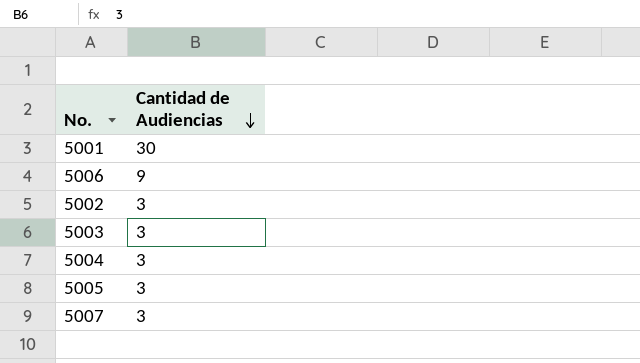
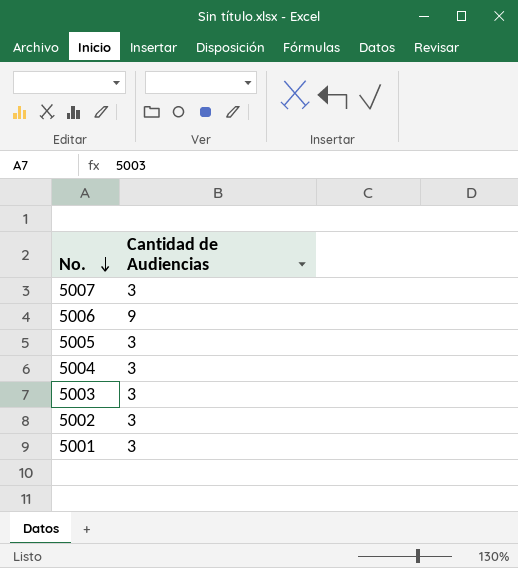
row order: Cantidad de Audiencias descending -> No. descending
5001 | Cantidad de Audiencias: 30 -> 3

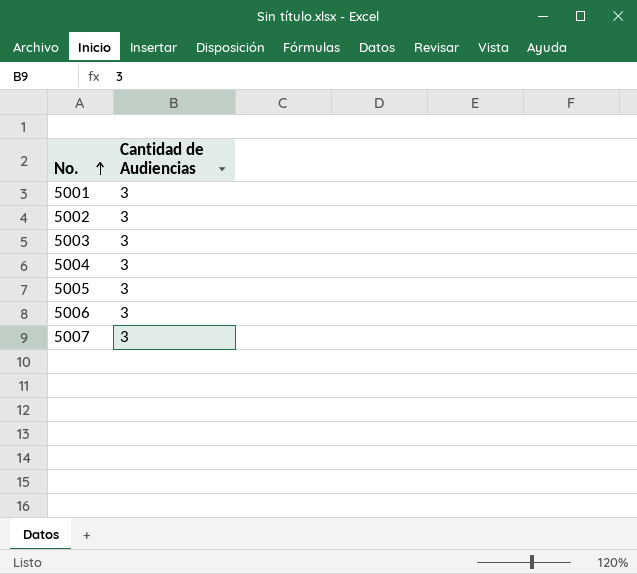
row order: No. descending -> No. ascending
5006 | Cantidad de Audiencias: 9 -> 3

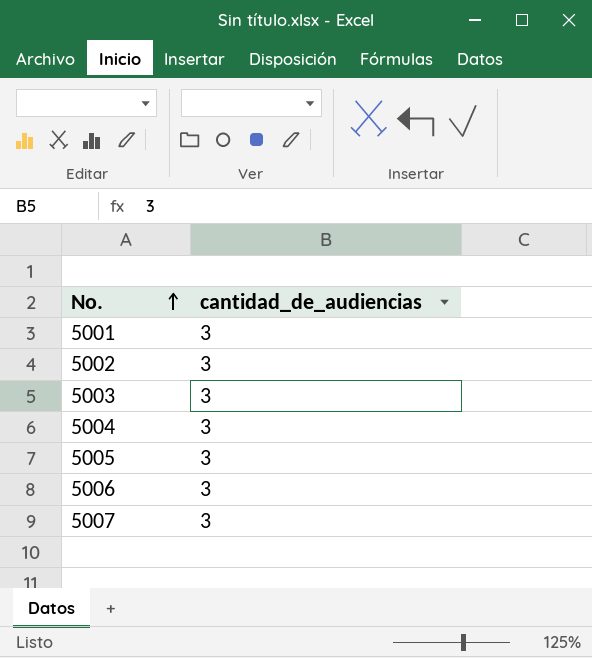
column name: Cantidad de Audiencias -> cantidad_de_audiencias

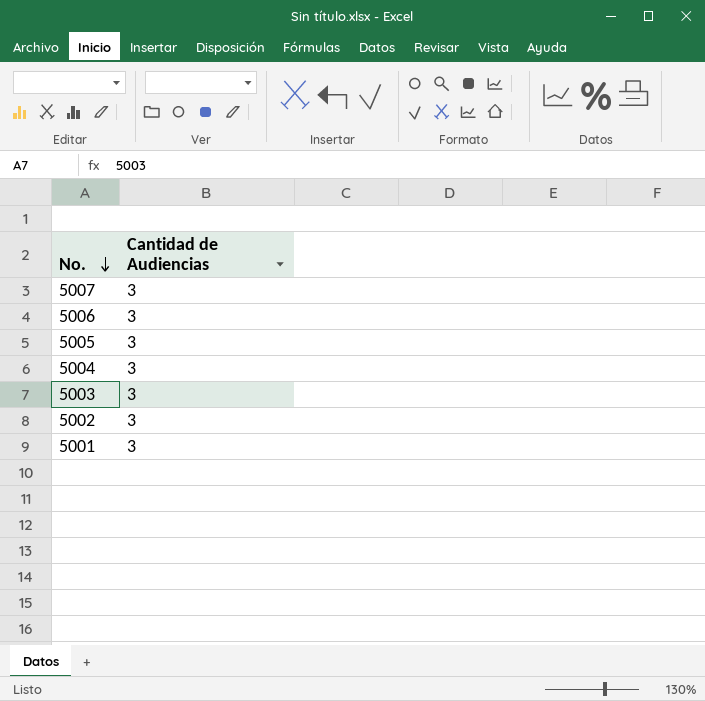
row order: No. ascending -> No. descending
column name: cantidad_de_audiencias -> Cantidad de Audiencias

